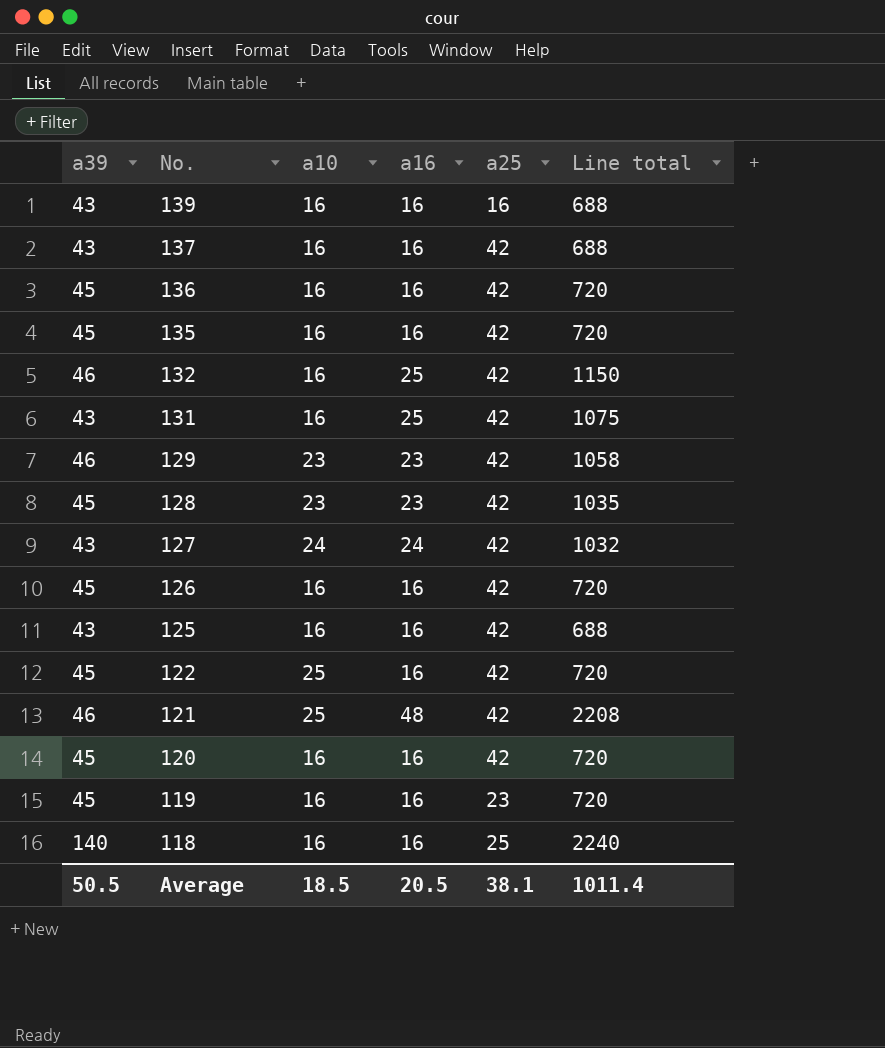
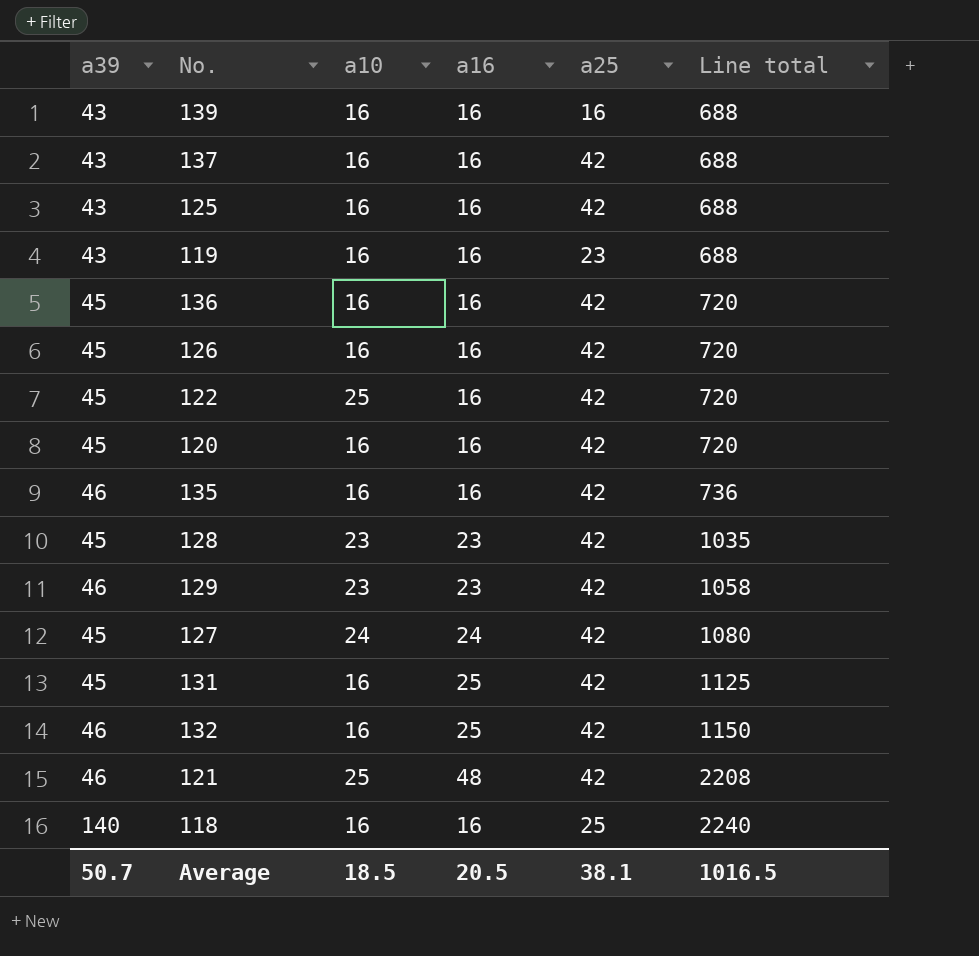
row order: No. descending -> Line total ascending
119 | a39: 45 -> 43
119 | Line total: 720 -> 688
135 | a39: 45 -> 46
135 | Line total: 720 -> 736
127 | a39: 43 -> 45
127 | Line total: 1032 -> 1080
131 | a39: 43 -> 45
131 | Line total: 1075 -> 1125
Average | a39: 50.5 -> 50.7
Average | Line total: 1011.4 -> 1016.5

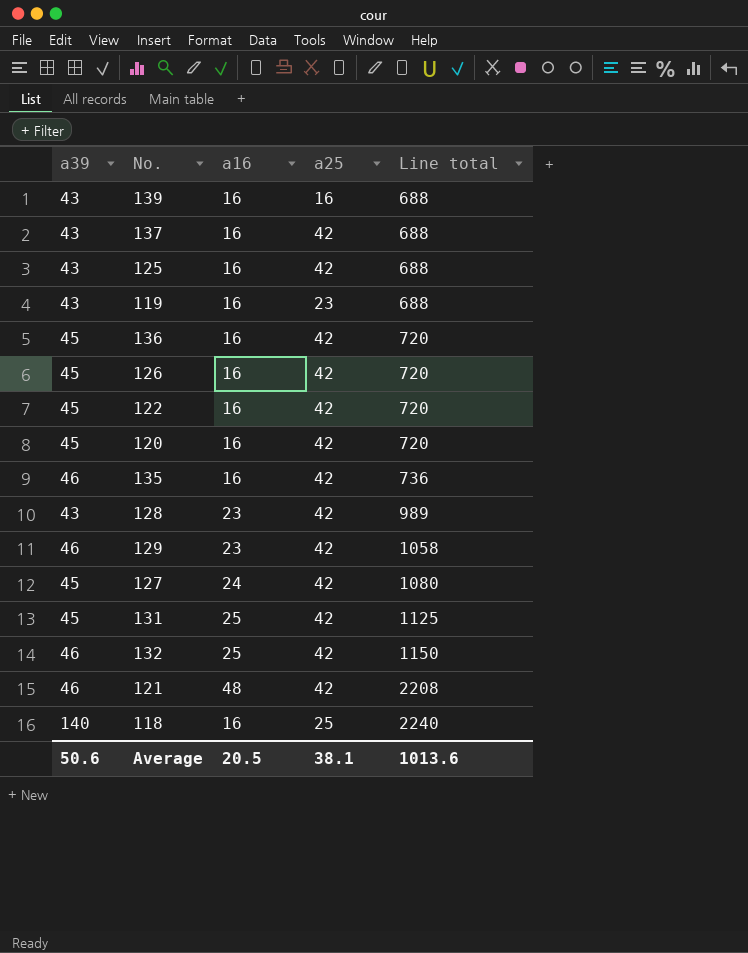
column a10 | position: 3 -> none
128 | a39: 45 -> 43
128 | Line total: 1035 -> 989
Average | a39: 50.7 -> 50.6
Average | Line total: 1016.5 -> 1013.6

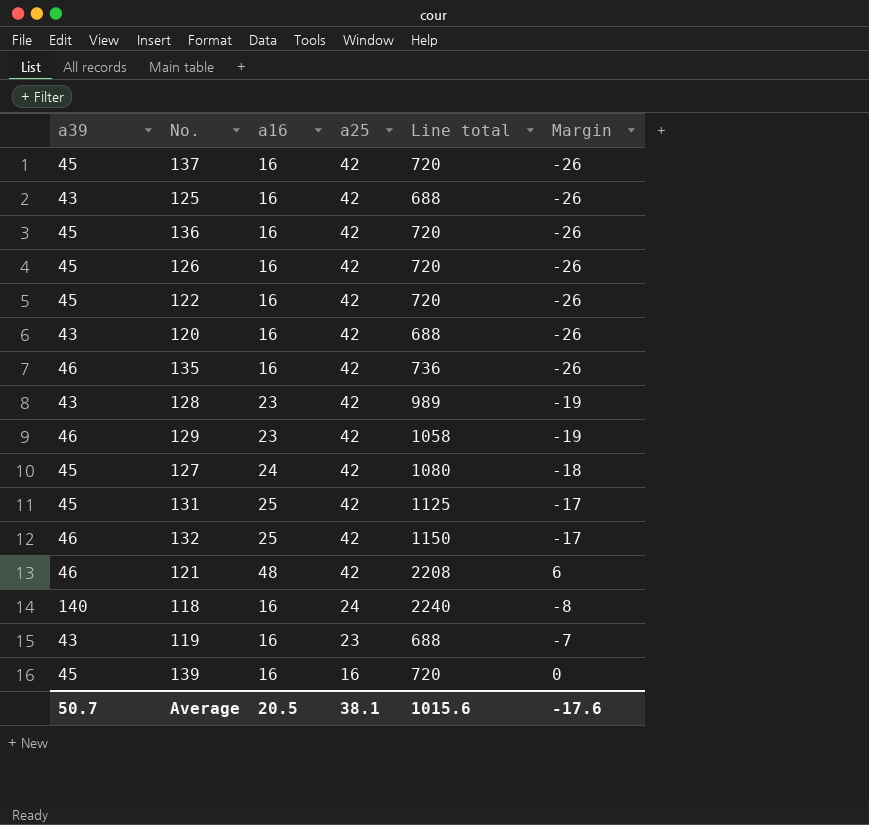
row order: Line total ascending -> a25 descending
column Margin | formula: none -> [a16] - [a25]
137 | a39: 43 -> 45
137 | Line total: 688 -> 720
120 | a39: 45 -> 43
120 | Line total: 720 -> 688
118 | a25: 25 -> 24
139 | a39: 43 -> 45
139 | Line total: 688 -> 720
Average | a39: 50.6 -> 50.7
Average | Line total: 1013.6 -> 1015.6

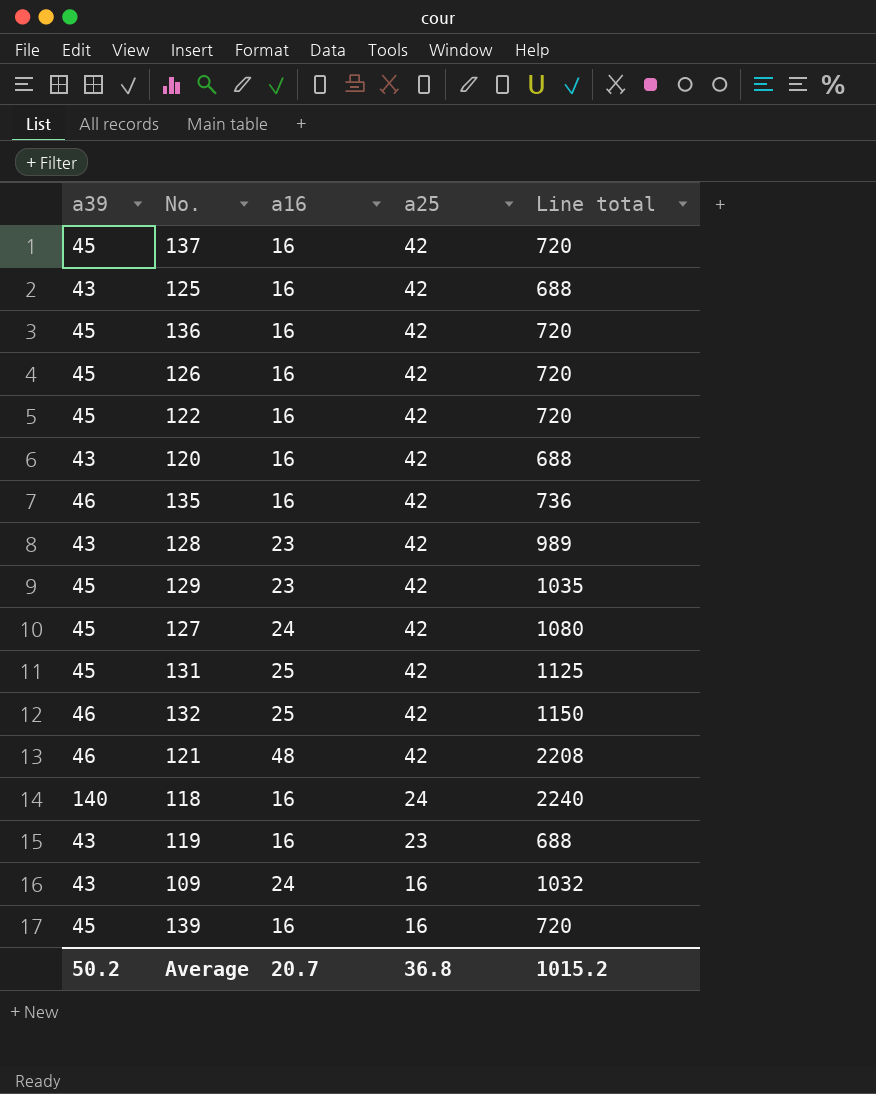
column Margin | formula: [a16] - [a25] -> none
129 | a39: 46 -> 45
129 | Line total: 1058 -> 1035
row 109: none -> 43 | 24 | 16 | 1032
Average | a39: 50.7 -> 50.2
Average | a16: 20.5 -> 20.7
Average | a25: 38.1 -> 36.8
Average | Line total: 1015.6 -> 1015.2

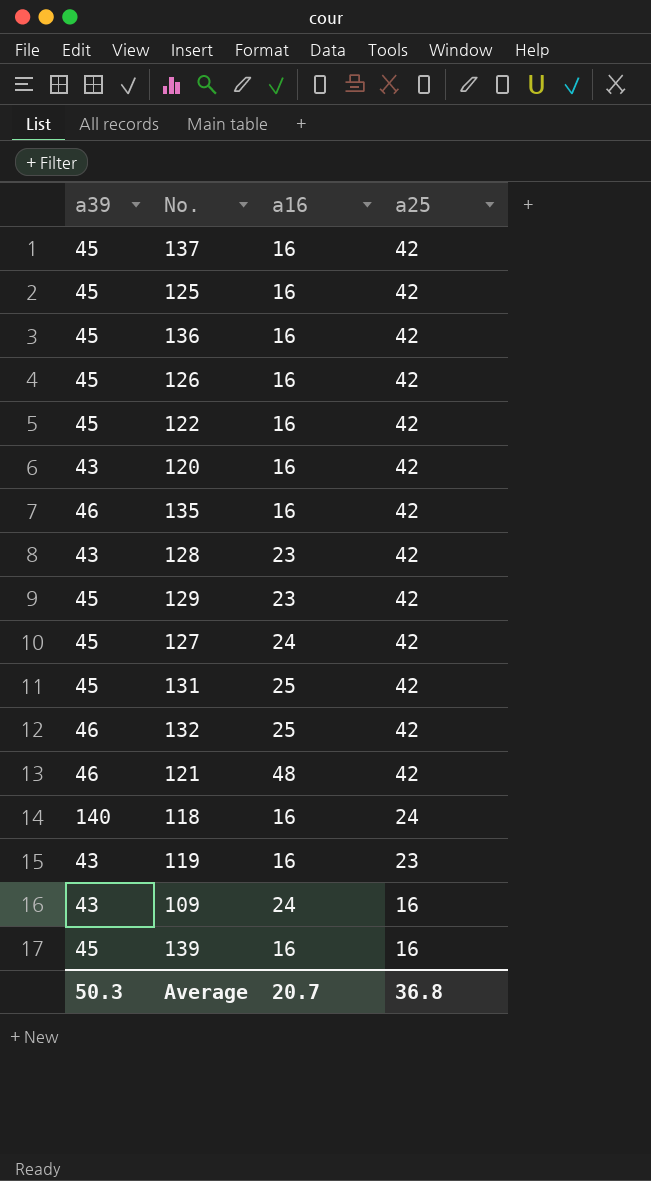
column Line total | formula: [a39] * [a16] -> none
125 | a39: 43 -> 45
Average | a39: 50.2 -> 50.3

